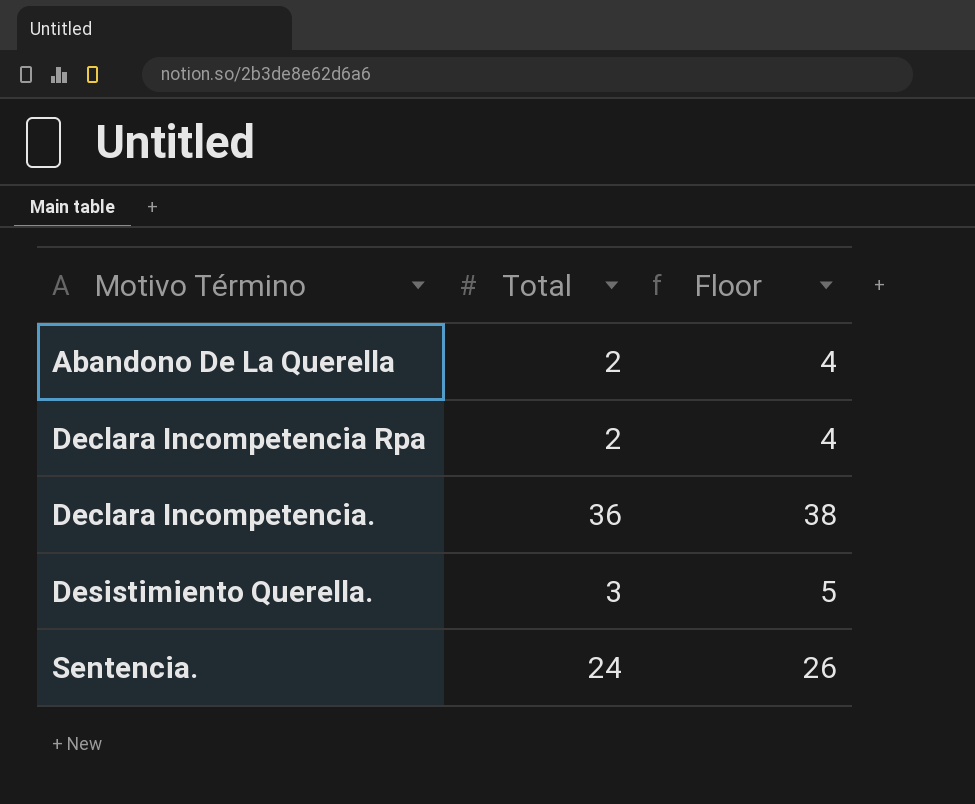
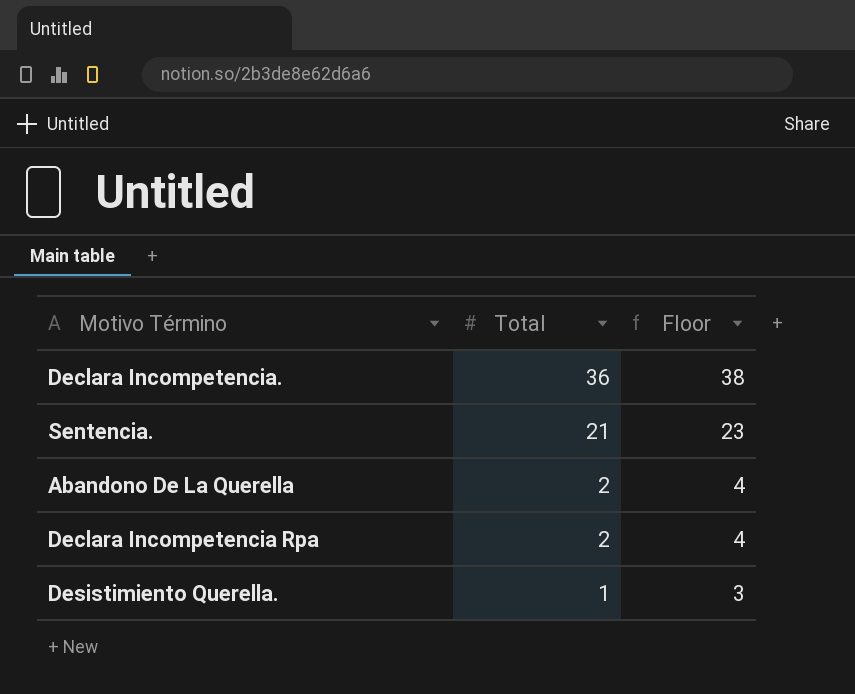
row order: Motivo Término ascending -> Total descending
Sentencia. | Total: 24 -> 21
Sentencia. | Floor: 26 -> 23
Desistimiento Querella. | Total: 3 -> 1
Desistimiento Querella. | Floor: 5 -> 3

